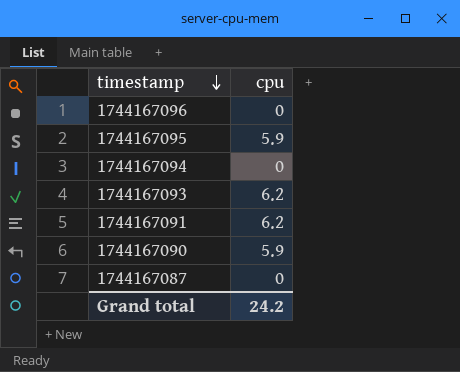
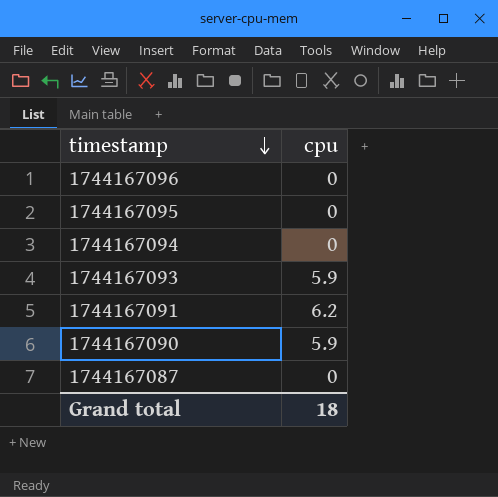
1744167095 | cpu: 5.9 -> 0
1744167093 | cpu: 6.2 -> 5.9
Grand total | cpu: 24.2 -> 18

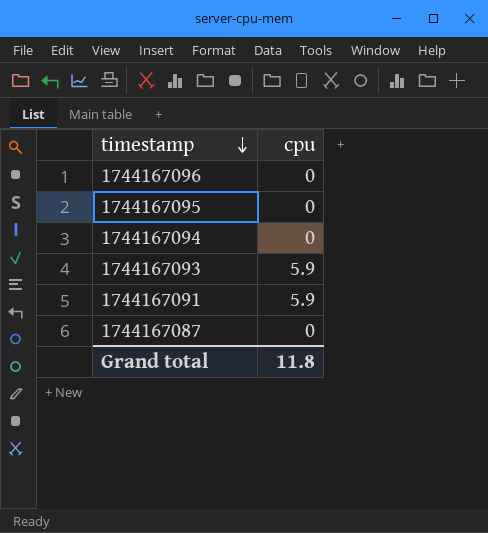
row 1744167090: 5.9 -> none
1744167091 | cpu: 6.2 -> 5.9
Grand total | cpu: 18 -> 11.8

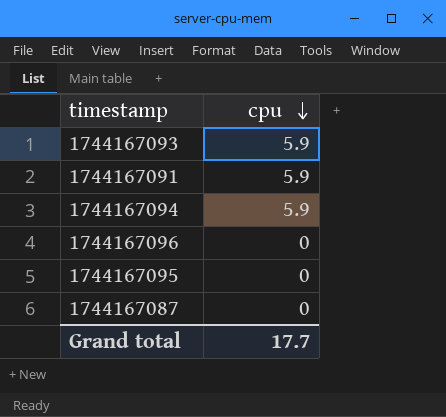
row order: timestamp descending -> cpu descending
1744167094 | cpu: 0 -> 5.9
Grand total | cpu: 11.8 -> 17.7

